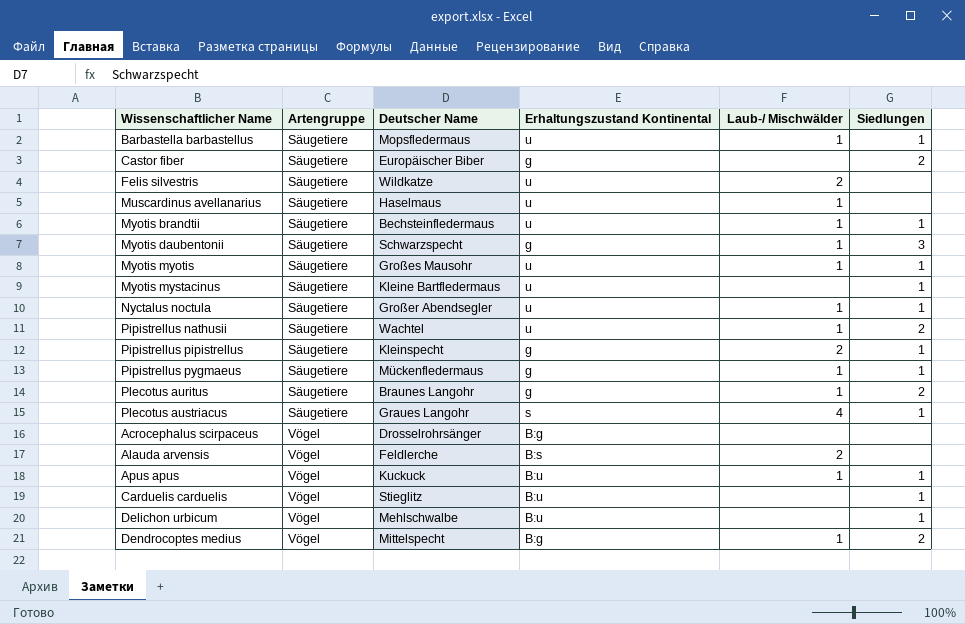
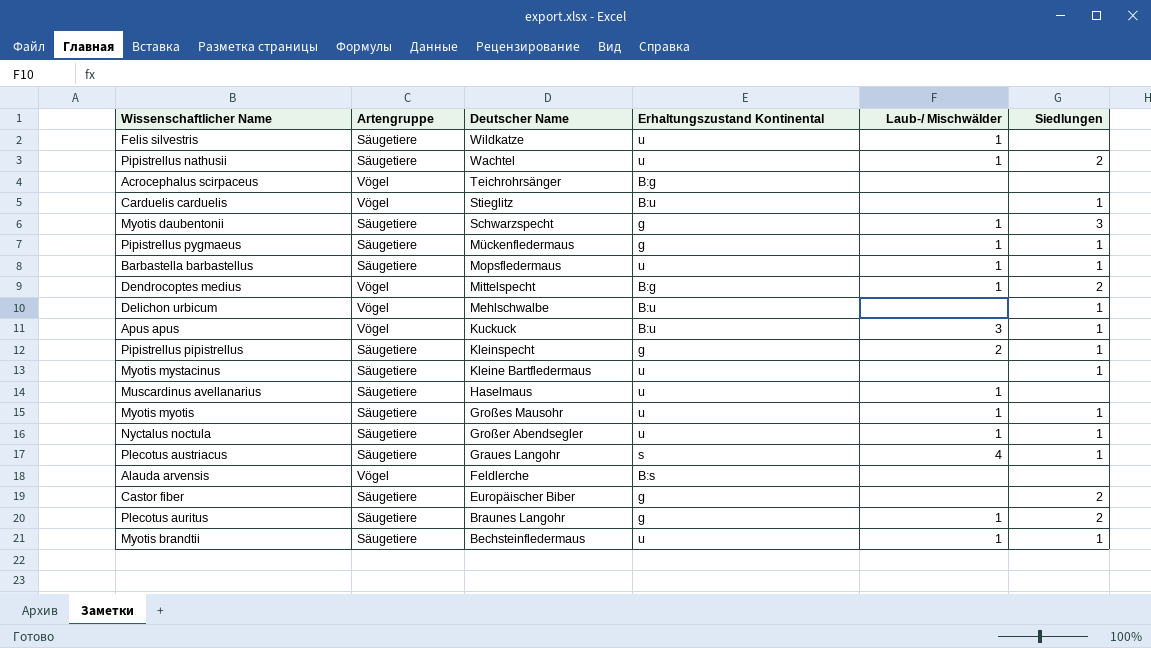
row order: Artengruppe ascending -> Deutscher Name descending
Felis silvestris | Laub-/ Mischwälder: 2 -> 1
Acrocephalus scirpaceus | Deutscher Name: Drosselrohrsänger -> Teichrohrsänger
Apus apus | Laub-/ Mischwälder: 1 -> 3
Alauda arvensis | Laub-/ Mischwälder: 2 -> none

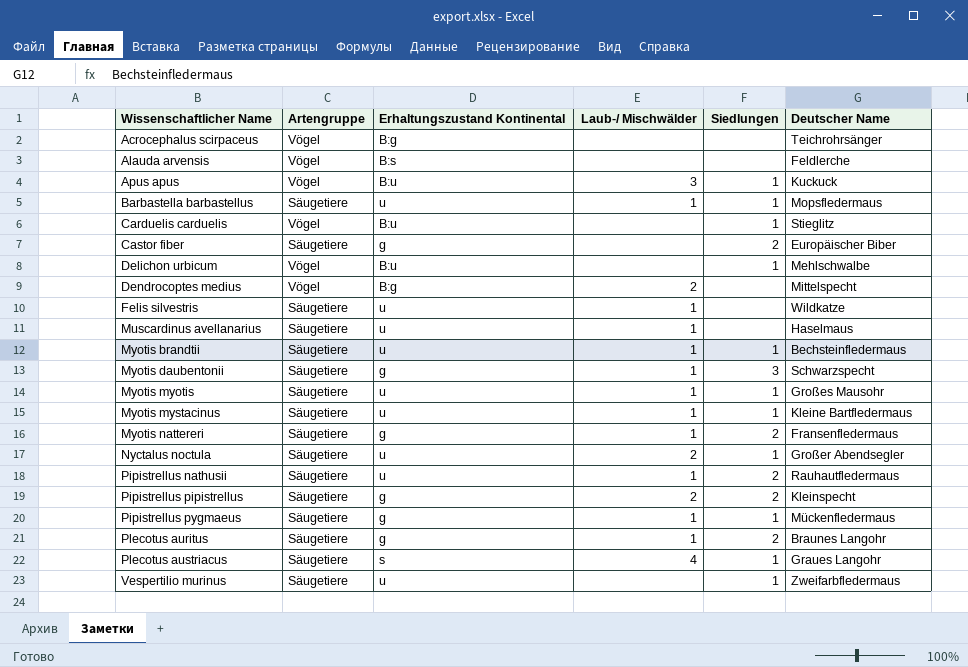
row order: Deutscher Name descending -> Wissenschaftlicher Name ascending
column Deutscher Name | position: 3 -> 6
Dendrocoptes medius | Laub-/ Mischwälder: 1 -> 2
Dendrocoptes medius | Siedlungen: 2 -> none
Myotis mystacinus | Laub-/ Mischwälder: none -> 1
row Myotis nattereri: none -> Säugetiere | g | 1 | 2 | Fransenfledermaus
Nyctalus noctula | Laub-/ Mischwälder: 1 -> 2
Pipistrellus nathusii | Deutscher Name: Wachtel -> Rauhautfledermaus
Pipistrellus pipistrellus | Siedlungen: 1 -> 2
row Vespertilio murinus: none -> Säugetiere | u | none | 1 | Zweifarbfledermaus

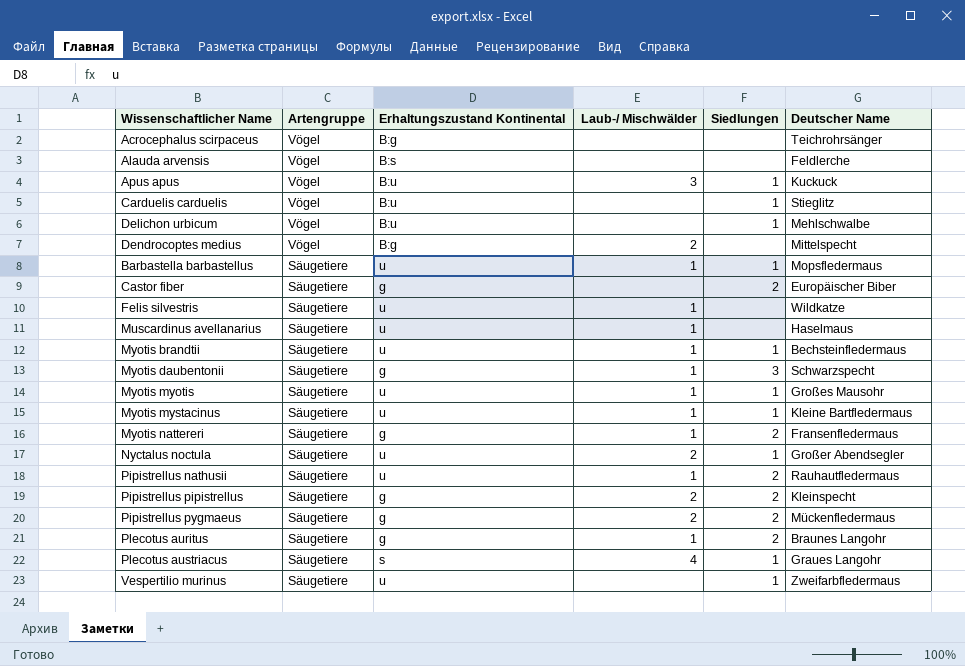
row order: Wissenschaftlicher Name ascending -> Artengruppe descending
Pipistrellus pygmaeus | Laub-/ Mischwälder: 1 -> 2
Pipistrellus pygmaeus | Siedlungen: 1 -> 2

